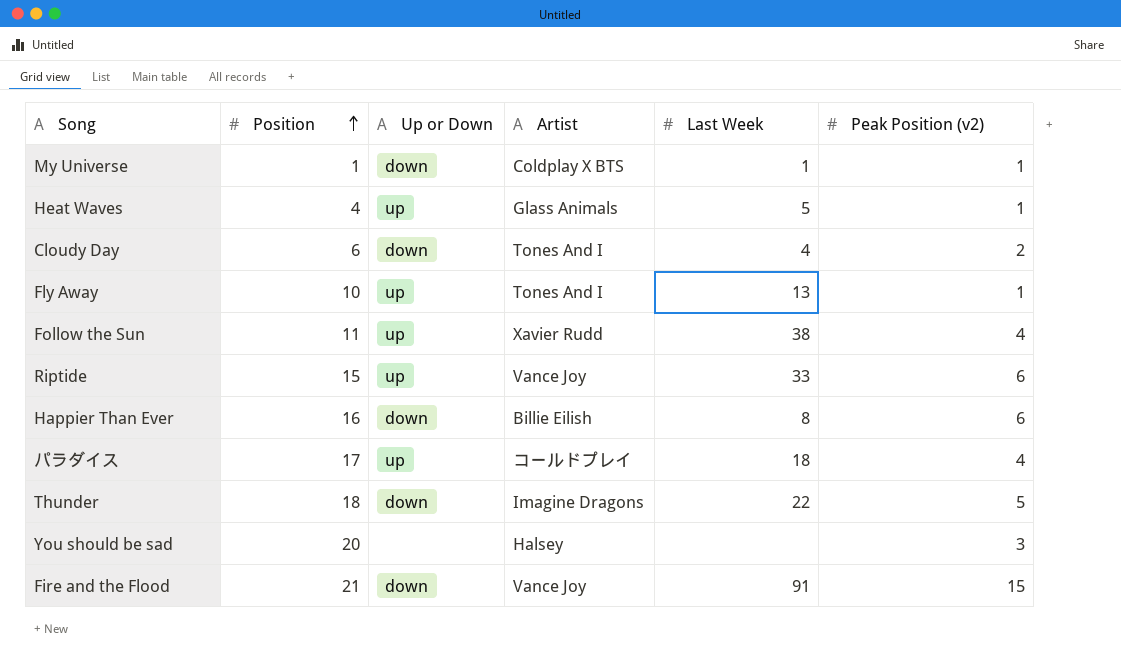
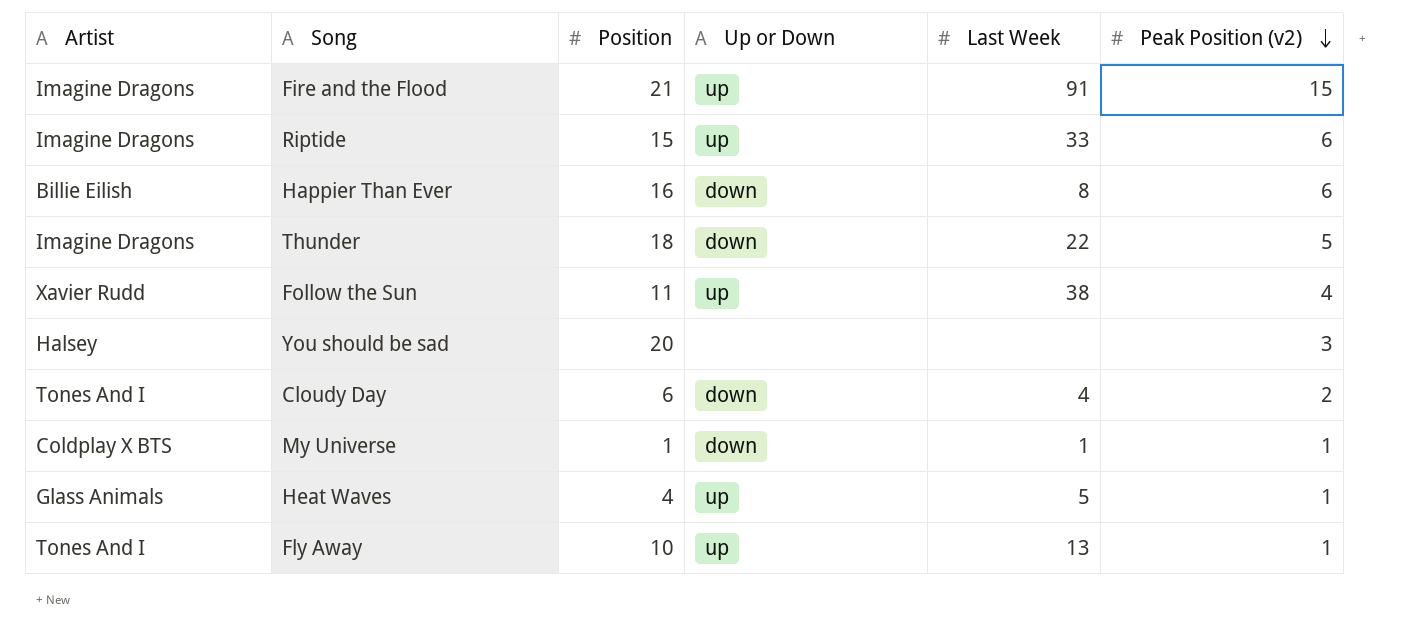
row order: Position ascending -> Peak Position (v2) descending
column Artist | position: 4 -> 1
row パラダイス: 17 | up | コールドプレイ | 18 | 4 -> none
Fire and the Flood | Artist: Vance Joy -> Imagine Dragons
Fire and the Flood | Up or Down: down -> up
Riptide | Artist: Vance Joy -> Imagine Dragons

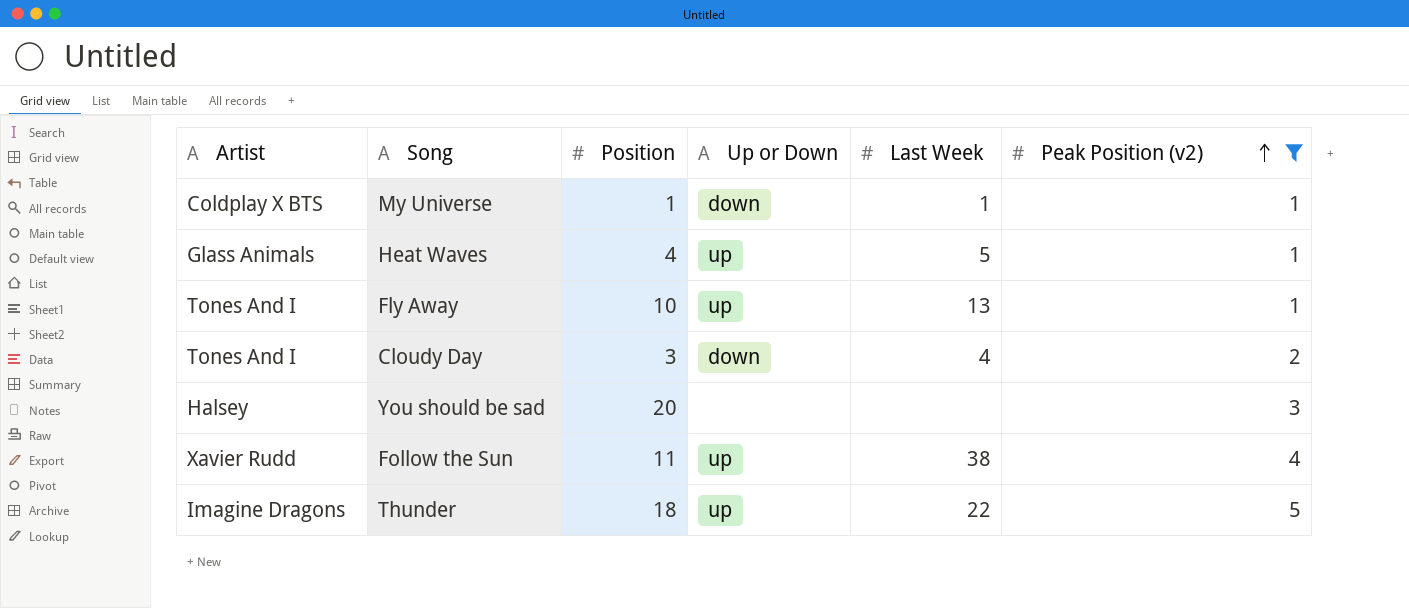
filter: none -> Peak Position (v2) <= 5
row order: Peak Position (v2) descending -> Peak Position (v2) ascending
Cloudy Day | Position: 6 -> 3
Thunder | Up or Down: down -> up

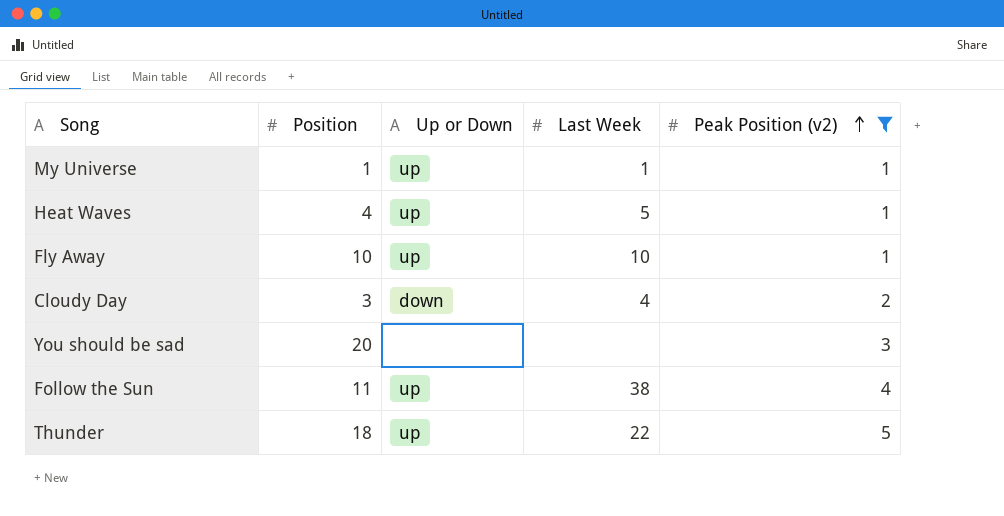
column Artist | position: 1 -> none
My Universe | Up or Down: down -> up
Fly Away | Last Week: 13 -> 10

